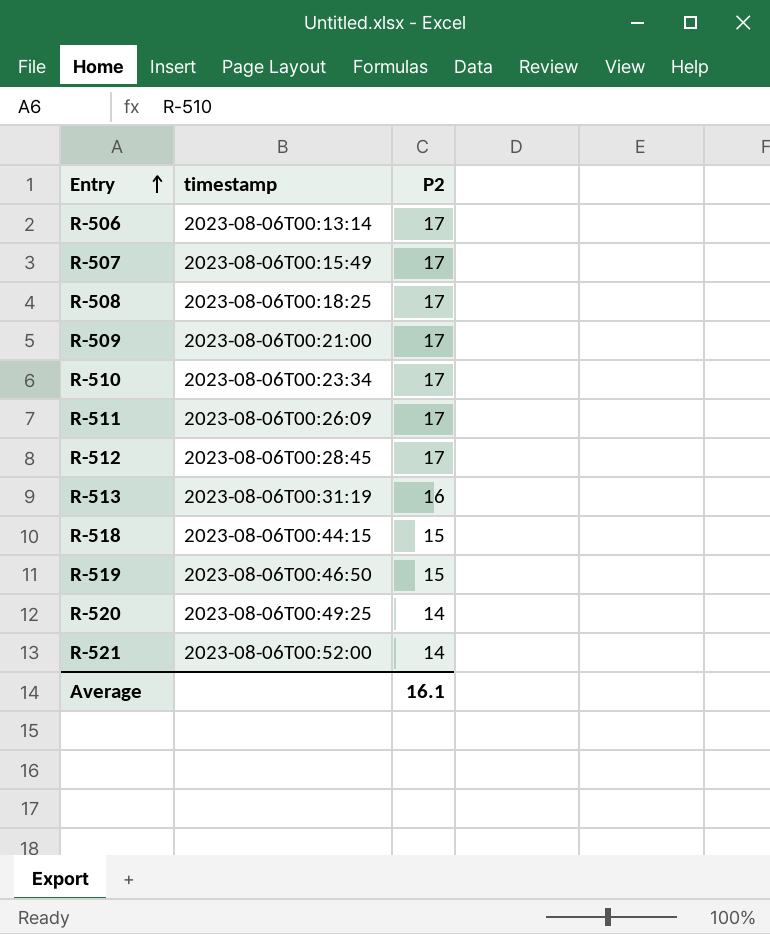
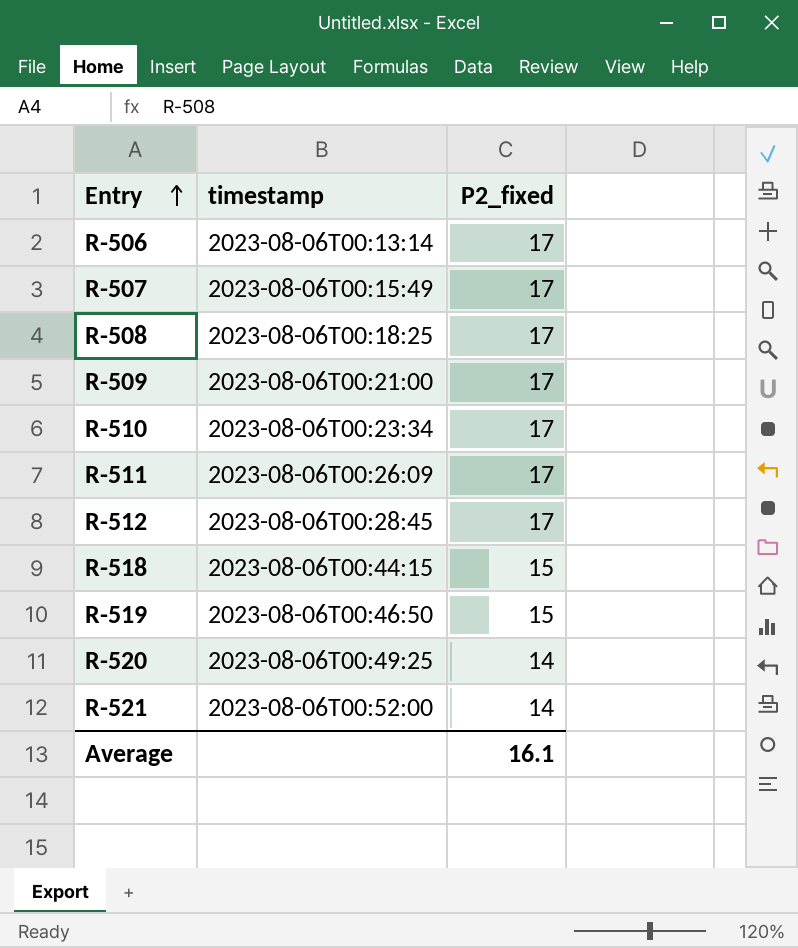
column name: P2 -> P2_fixed
row R-513: 2023-08-06T00:31:19 | 16 -> none

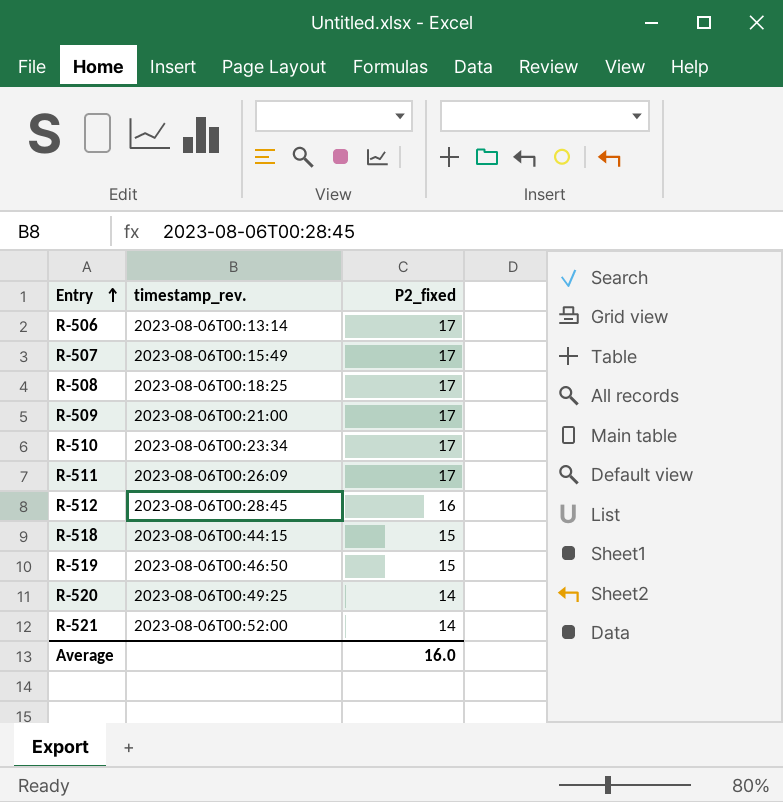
column name: timestamp -> timestamp_rev.
R-512 | P2_fixed: 17 -> 16
Average | P2_fixed: 16.1 -> 16.0

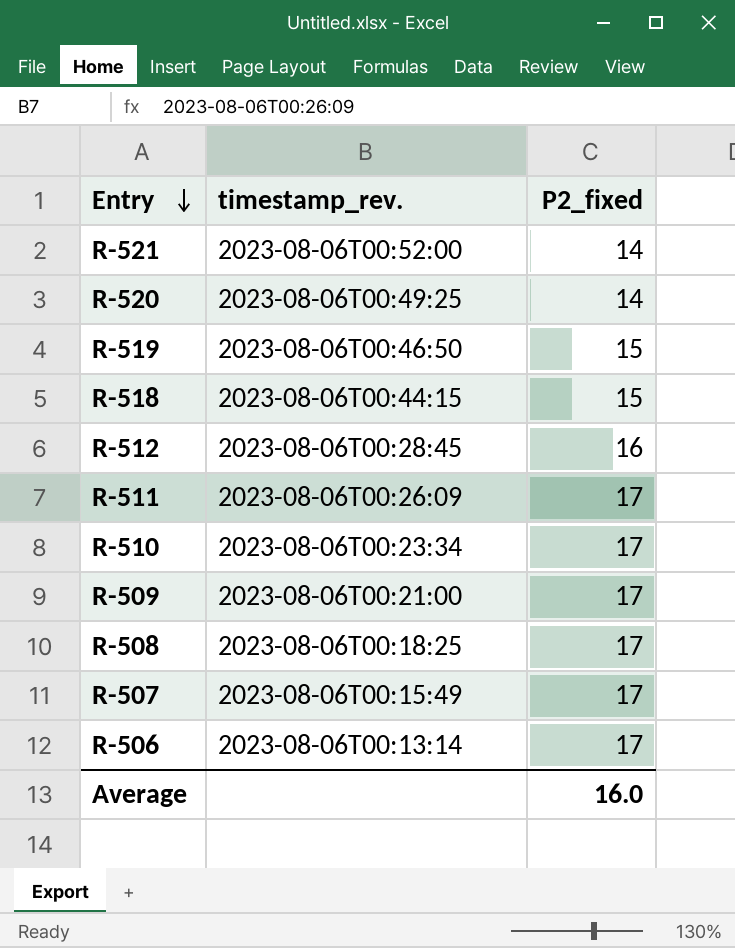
row order: Entry ascending -> Entry descending

